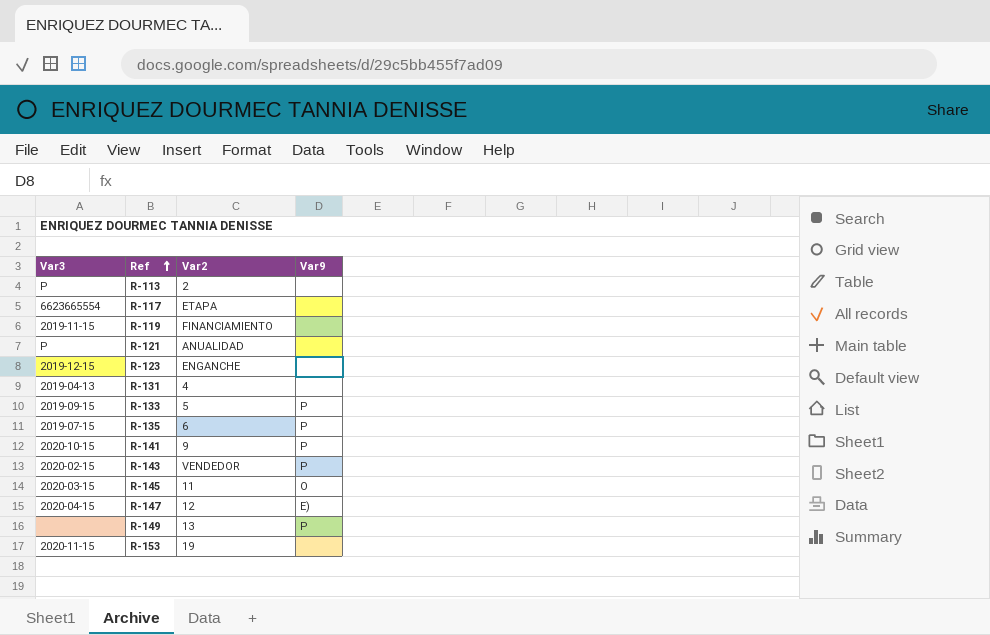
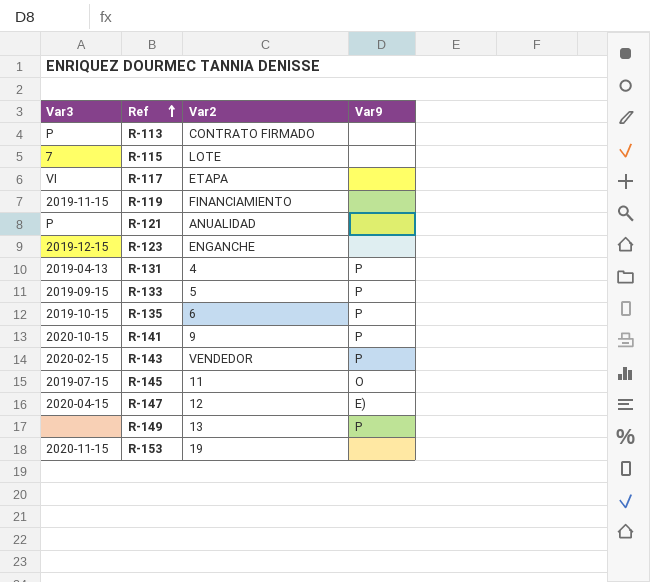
R-113 | Var2: 2 -> CONTRATO FIRMADO
row R-115: none -> 7 | LOTE | none
R-117 | Var3: 6623665554 -> VI
R-131 | Var9: none -> P
R-135 | Var3: 2019-07-15 -> 2019-10-15
R-145 | Var3: 2020-03-15 -> 2019-07-15

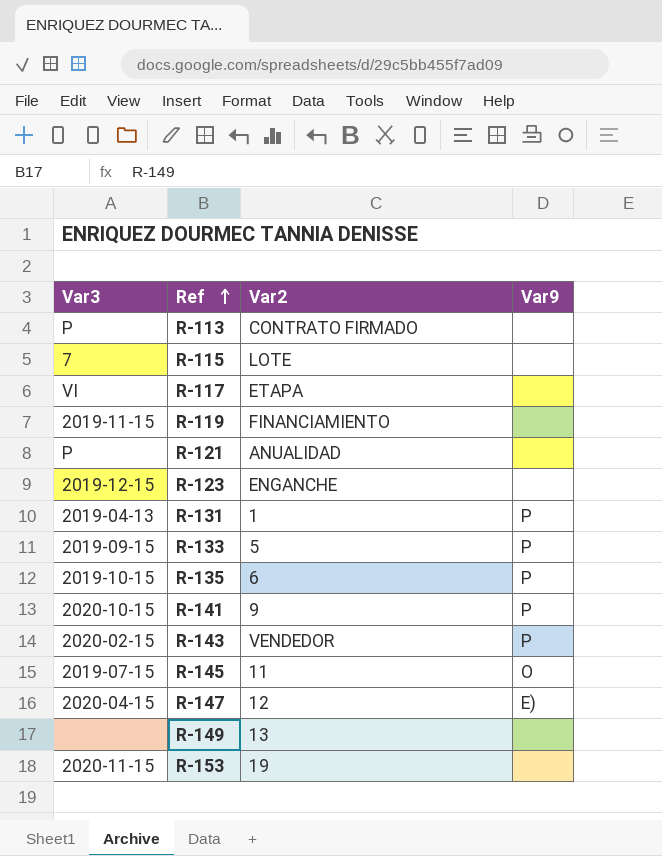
R-131 | Var2: 4 -> 1
R-149 | Var9: P -> none

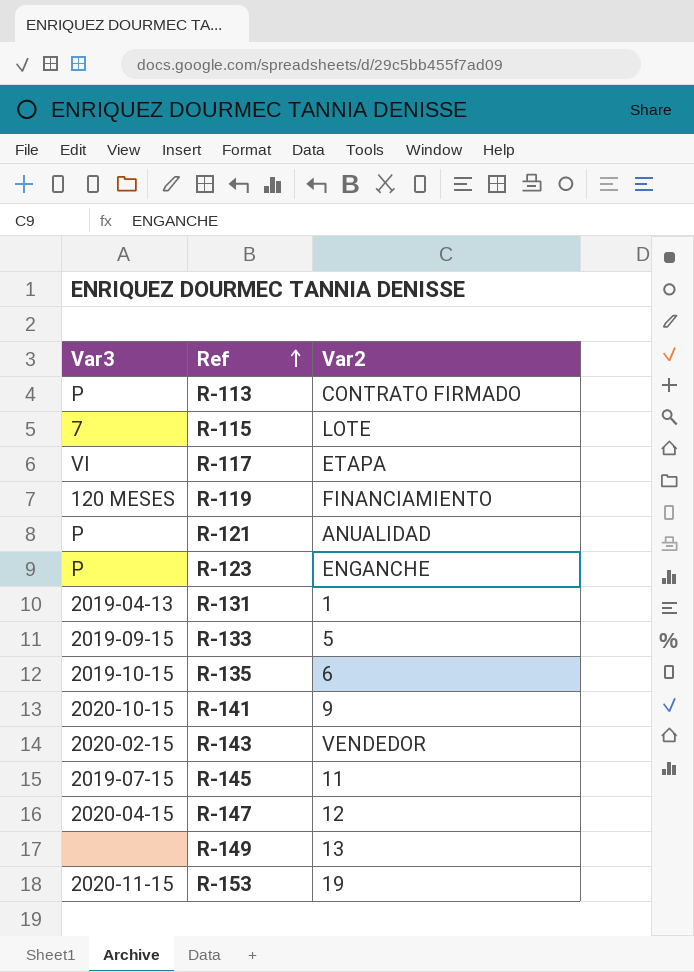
column Var9 | position: 4 -> none
R-119 | Var3: 2019-11-15 -> 120 MESES
R-123 | Var3: 2019-12-15 -> P

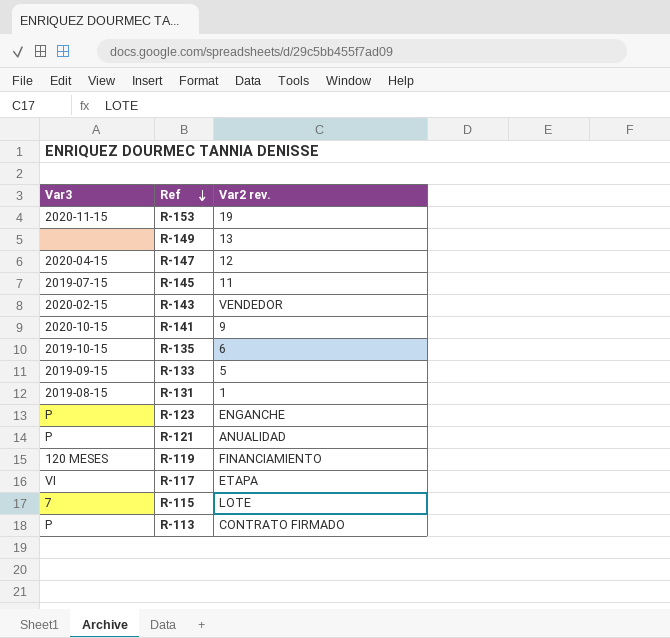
row order: Ref ascending -> Ref descending
column name: Var2 -> Var2 rev.
R-131 | Var3: 2019-04-13 -> 2019-08-15

